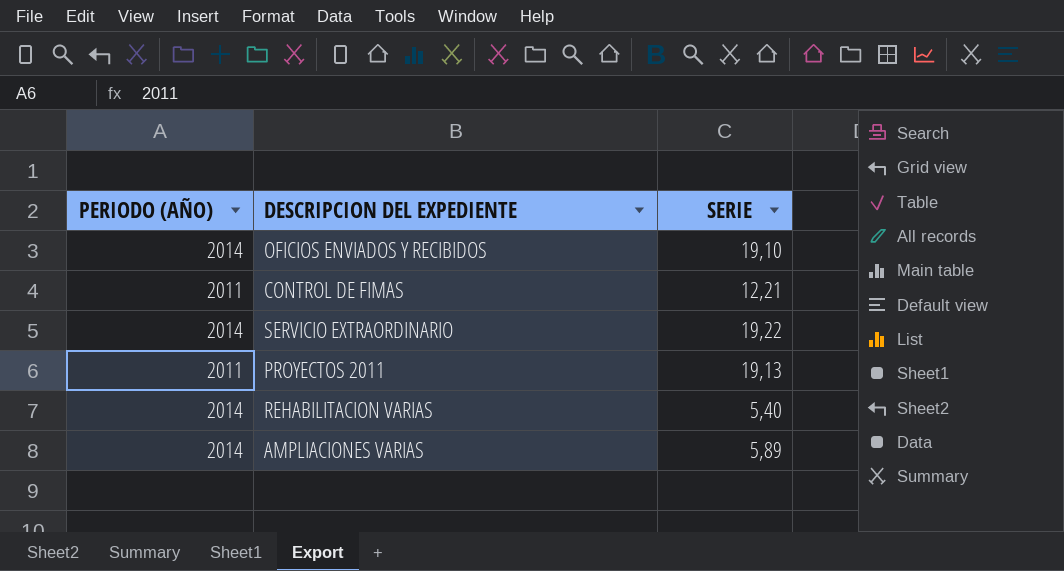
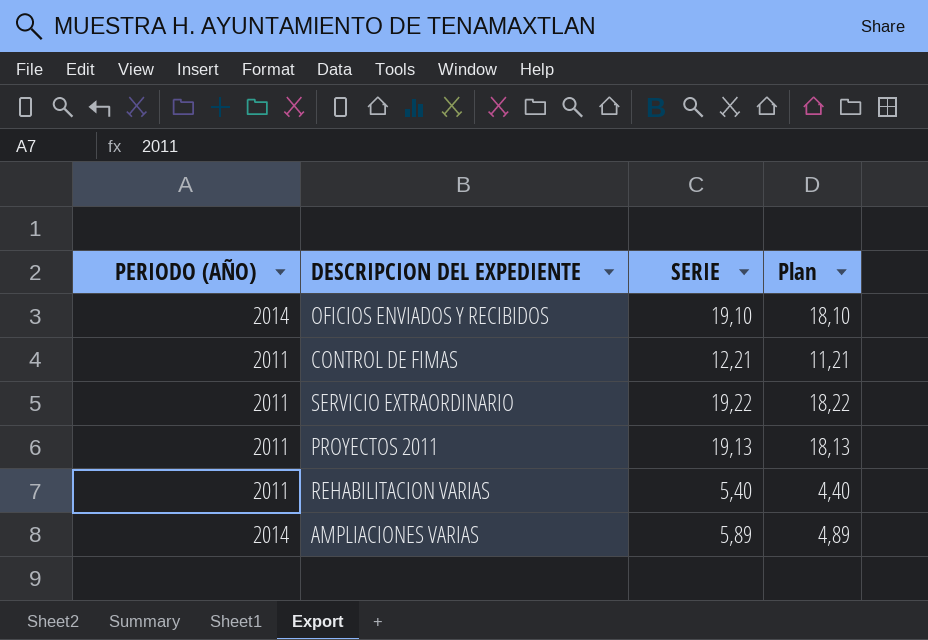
column Plan | formula: none -> [SERIE] - 1
SERVICIO EXTRAORDINARIO | PERIODO (AÑO): 2014 -> 2011
REHABILITACION VARIAS | PERIODO (AÑO): 2014 -> 2011

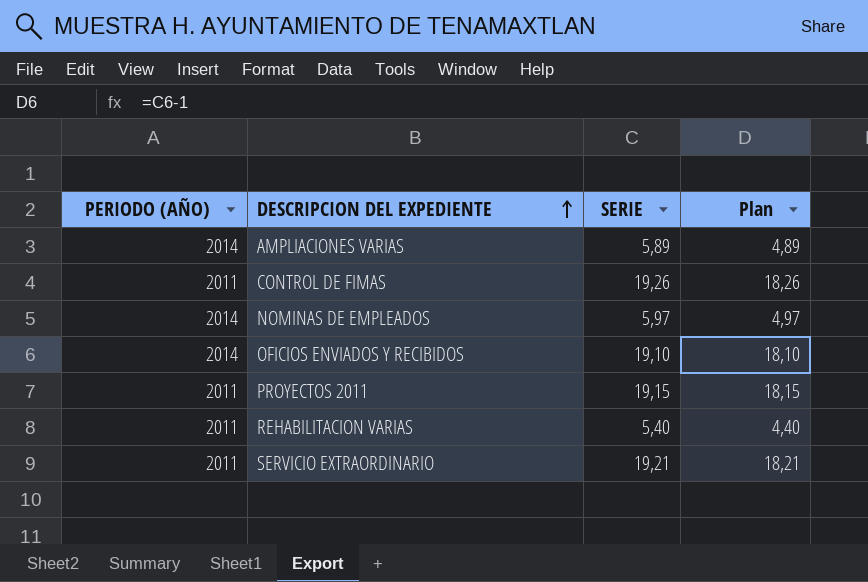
row order: none -> DESCRIPCION DEL EXPEDIENTE ascending
CONTROL DE FIMAS | SERIE: 12,21 -> 19,26
CONTROL DE FIMAS | Plan: 11,21 -> 18,26
row NOMINAS DE EMPLEADOS: none -> 2014 | 5,97 | 4,97
PROYECTOS 2011 | SERIE: 19,13 -> 19,15
PROYECTOS 2011 | Plan: 18,13 -> 18,15
SERVICIO EXTRAORDINARIO | SERIE: 19,22 -> 19,21
SERVICIO EXTRAORDINARIO | Plan: 18,22 -> 18,21

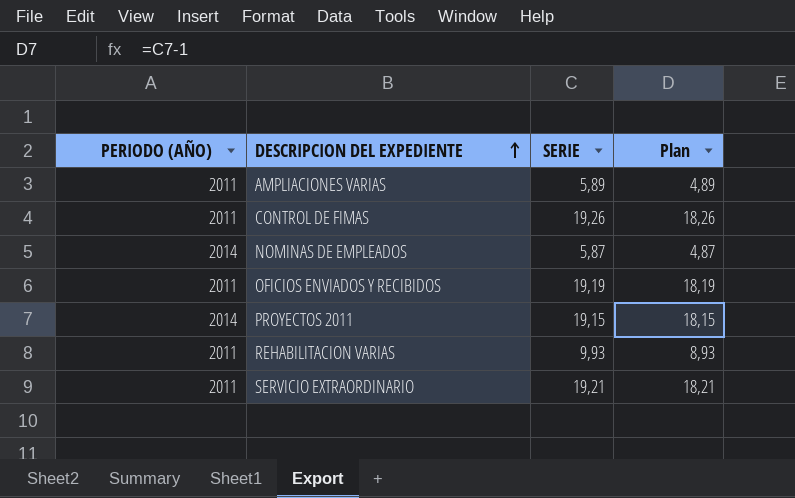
AMPLIACIONES VARIAS | PERIODO (AÑO): 2014 -> 2011
NOMINAS DE EMPLEADOS | SERIE: 5,97 -> 5,87
NOMINAS DE EMPLEADOS | Plan: 4,97 -> 4,87
OFICIOS ENVIADOS Y RECIBIDOS | PERIODO (AÑO): 2014 -> 2011
OFICIOS ENVIADOS Y RECIBIDOS | SERIE: 19,10 -> 19,19
OFICIOS ENVIADOS Y RECIBIDOS | Plan: 18,10 -> 18,19
PROYECTOS 2011 | PERIODO (AÑO): 2011 -> 2014
REHABILITACION VARIAS | SERIE: 5,40 -> 9,93
REHABILITACION VARIAS | Plan: 4,40 -> 8,93

